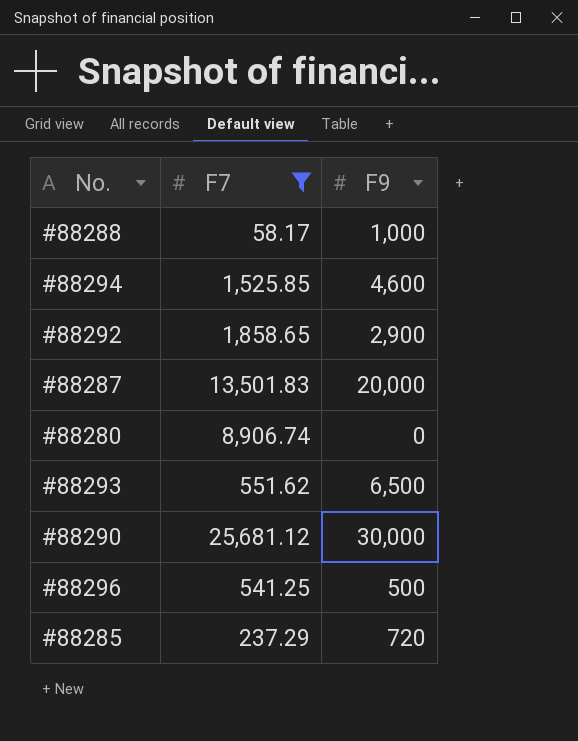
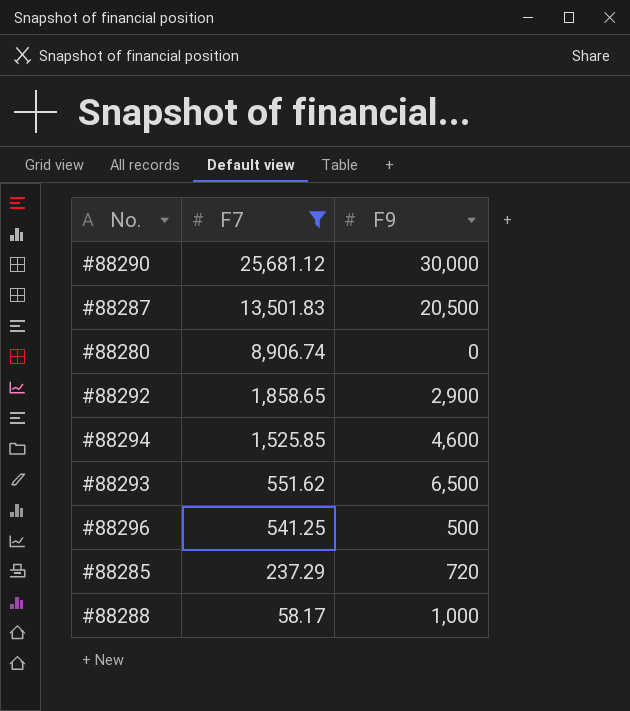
row order: none -> F7 descending
#88287 | F9: 20,000 -> 20,500

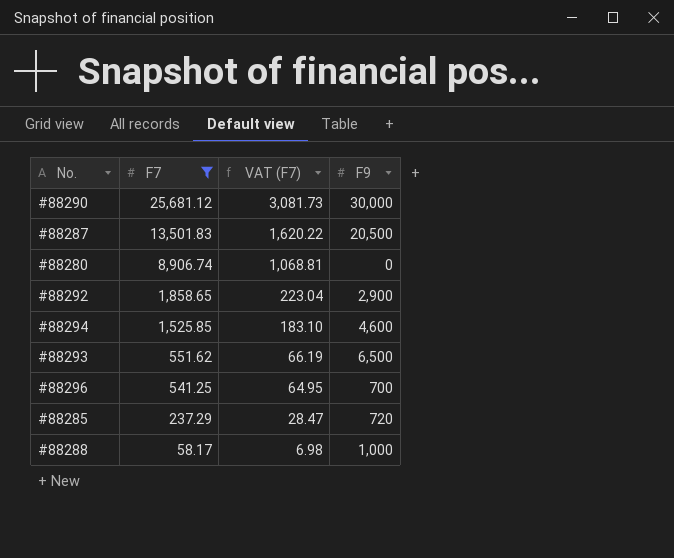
column VAT (F7) | formula: none -> [F7] * 0.12
#88296 | F9: 500 -> 700

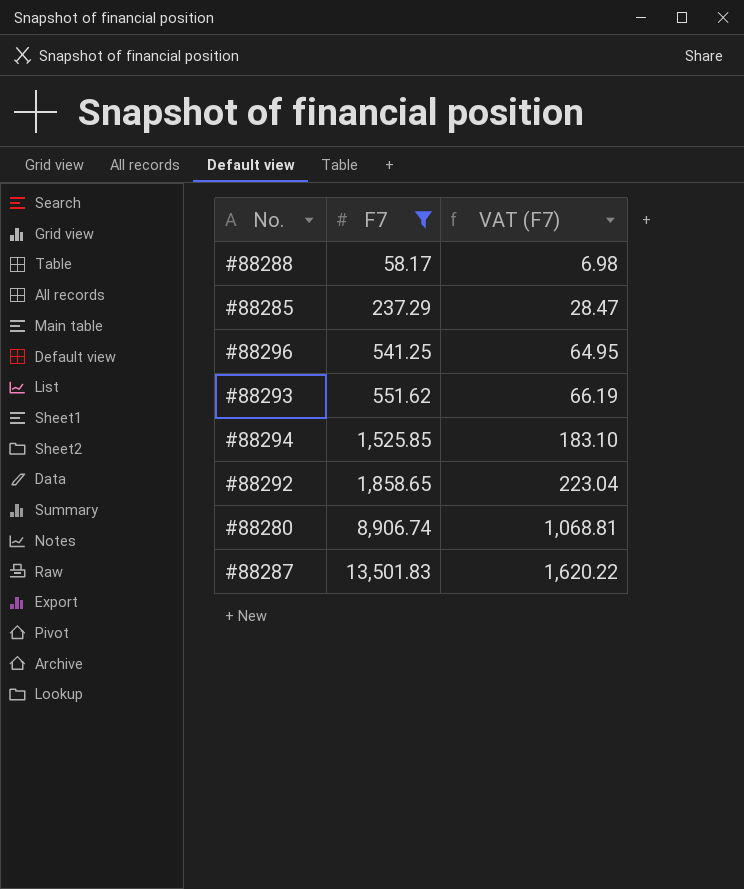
row order: F7 descending -> F7 ascending
column F9 | position: 4 -> none
row #88290: 25,681.12 | 3,081.73 | 30,000 -> none

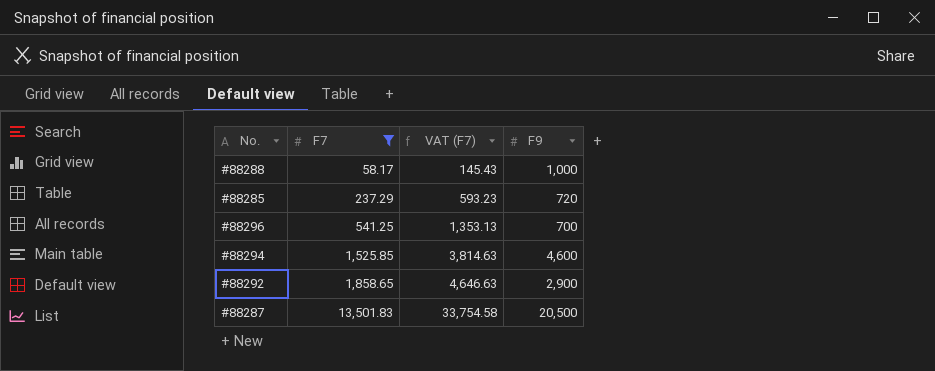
column VAT (F7) | formula: [F7] * 0.12 -> [F7] * 2.5
column F9 | position: none -> 4
row #88293: 551.62 | 66.19 -> none
row #88280: 8,906.74 | 1,068.81 -> none

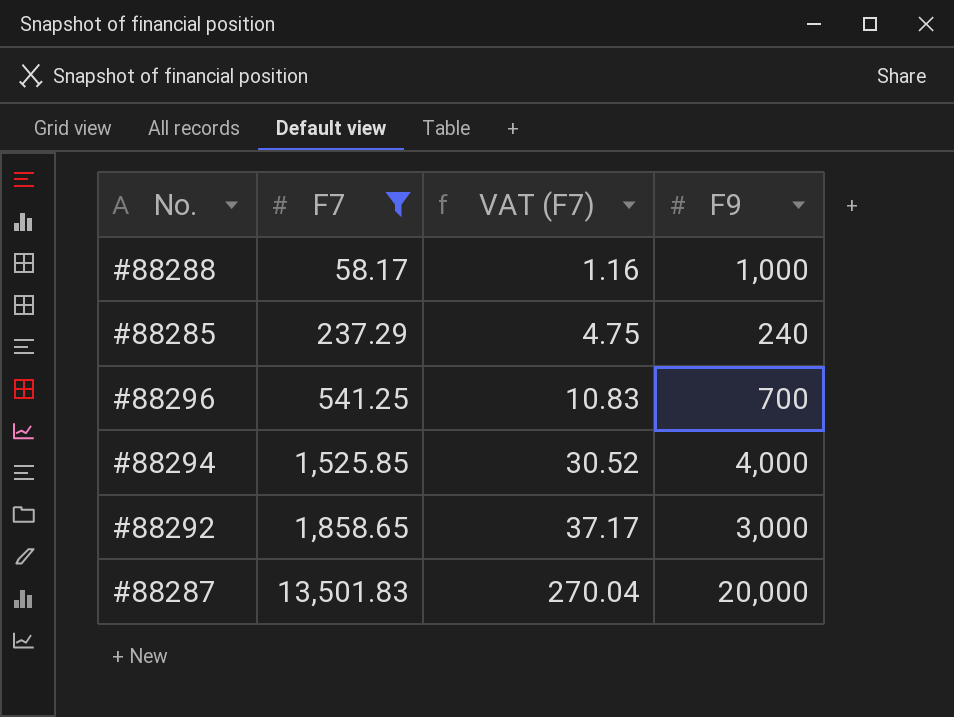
column VAT (F7) | formula: [F7] * 2.5 -> [F7] * 0.02
#88285 | F9: 720 -> 240
#88294 | F9: 4,600 -> 4,000
#88292 | F9: 2,900 -> 3,000
#88287 | F9: 20,500 -> 20,000

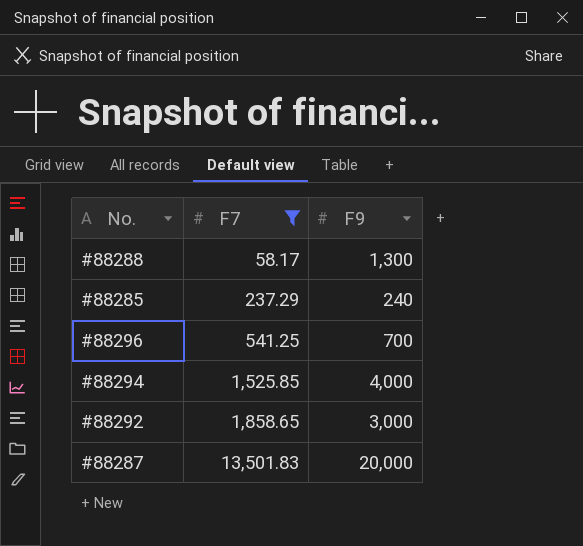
column VAT (F7) | formula: [F7] * 0.02 -> none
#88288 | F9: 1,000 -> 1,300

